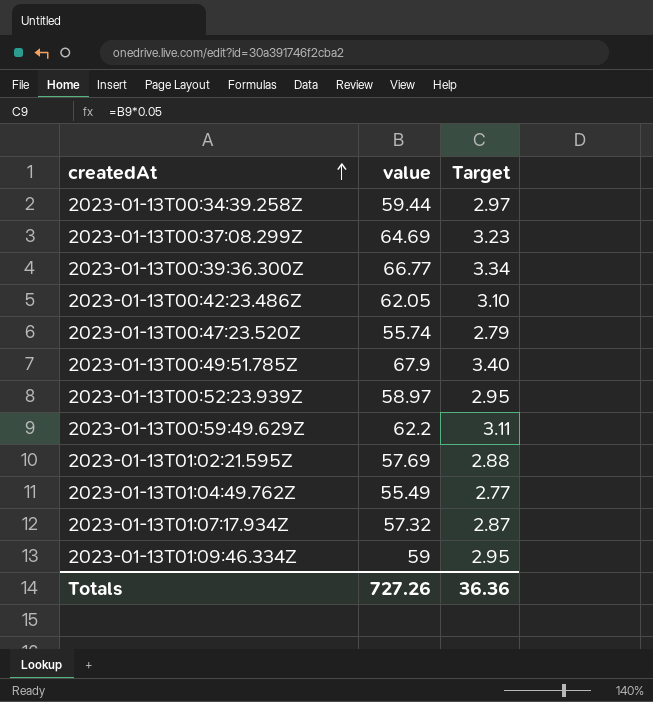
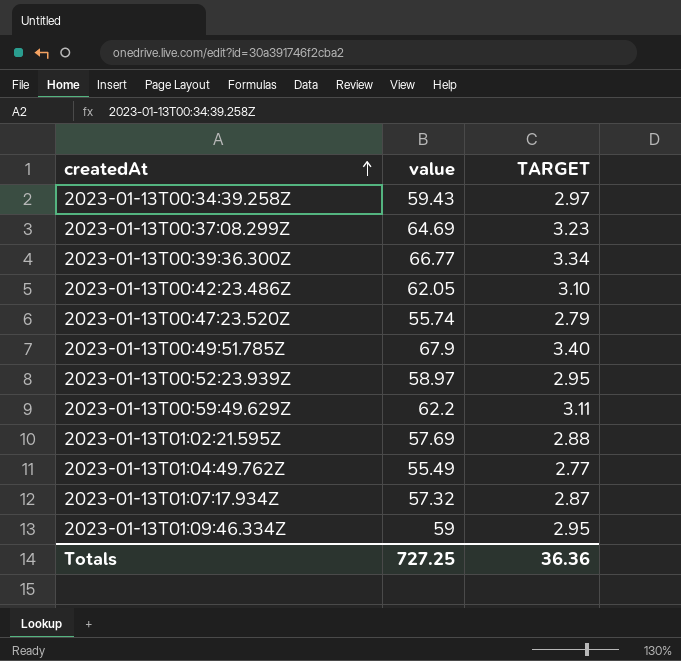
column name: Target -> TARGET
2023-01-13T00:34:39.258Z | value: 59.44 -> 59.43
Totals | value: 727.26 -> 727.25

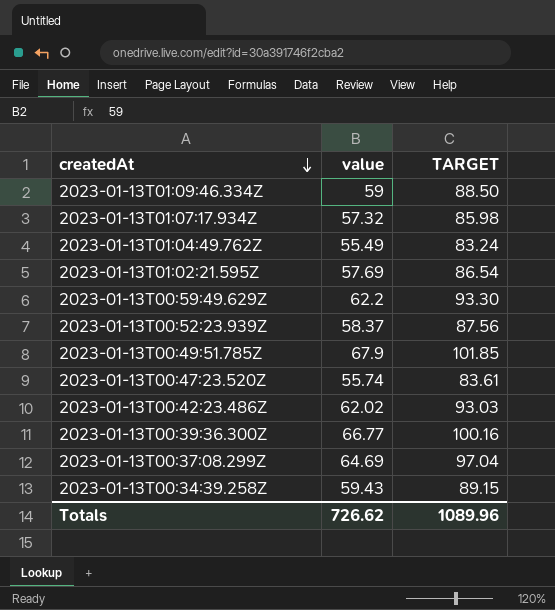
row order: createdAt ascending -> createdAt descending
column TARGET | formula: [value] * 0.05 -> [value] * 1.5
2023-01-13T00:52:23.939Z | value: 58.97 -> 58.37
2023-01-13T00:42:23.486Z | value: 62.05 -> 62.02
Totals | value: 727.25 -> 726.62
Totals | TARGET: 36.36 -> 1089.96

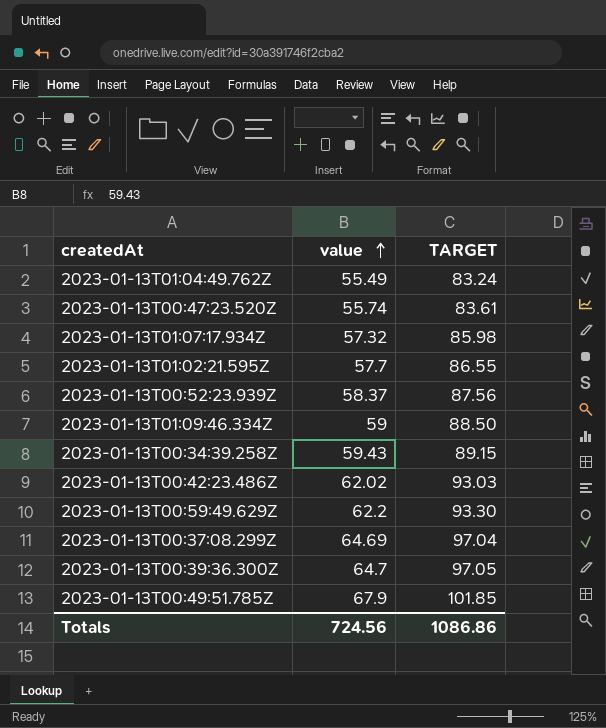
row order: createdAt descending -> value ascending
2023-01-13T01:02:21.595Z | value: 57.69 -> 57.7
2023-01-13T01:02:21.595Z | TARGET: 86.54 -> 86.55
2023-01-13T00:39:36.300Z | value: 66.77 -> 64.7
2023-01-13T00:39:36.300Z | TARGET: 100.16 -> 97.05
Totals | value: 726.62 -> 724.56
Totals | TARGET: 1089.96 -> 1086.86

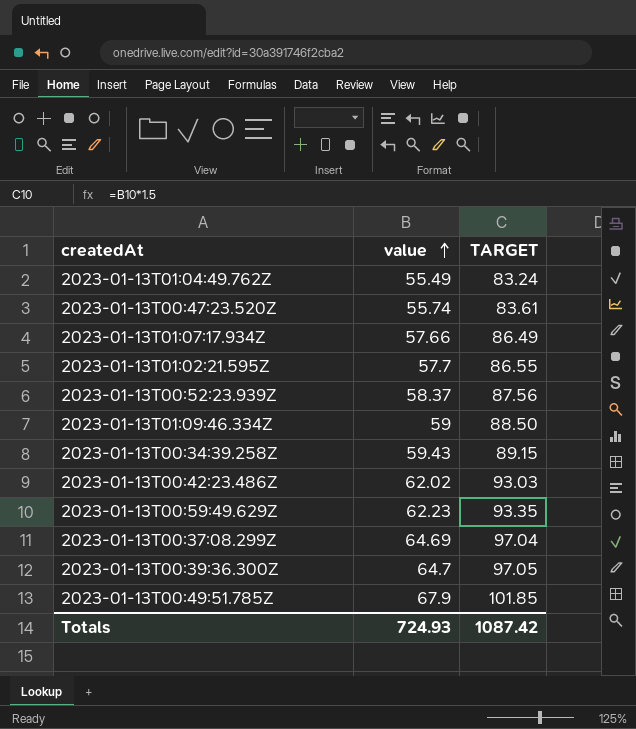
2023-01-13T01:07:17.934Z | value: 57.32 -> 57.66
2023-01-13T01:07:17.934Z | TARGET: 85.98 -> 86.49
2023-01-13T00:59:49.629Z | value: 62.2 -> 62.23
2023-01-13T00:59:49.629Z | TARGET: 93.30 -> 93.35
Totals | value: 724.56 -> 724.93
Totals | TARGET: 1086.86 -> 1087.42

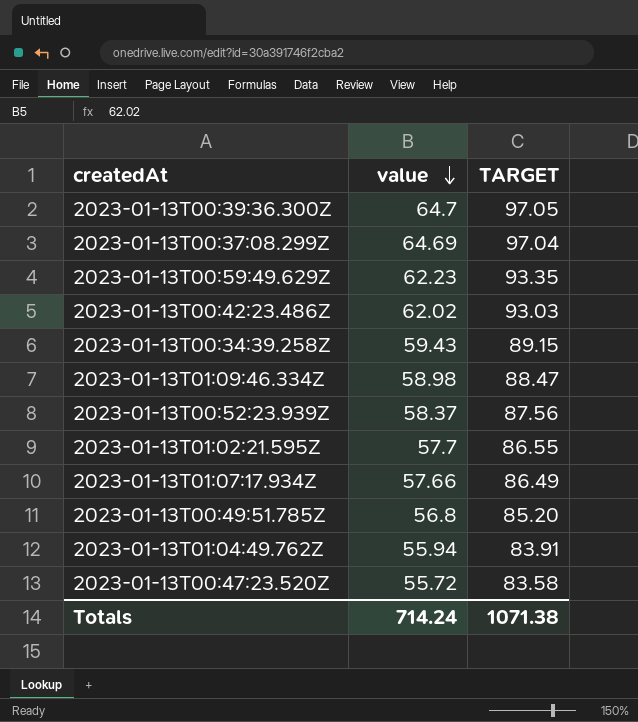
row order: value ascending -> value descending
2023-01-13T01:09:46.334Z | value: 59 -> 58.98
2023-01-13T01:09:46.334Z | TARGET: 88.50 -> 88.47
2023-01-13T00:49:51.785Z | value: 67.9 -> 56.8
2023-01-13T00:49:51.785Z | TARGET: 101.85 -> 85.20
2023-01-13T01:04:49.762Z | value: 55.49 -> 55.94
2023-01-13T01:04:49.762Z | TARGET: 83.24 -> 83.91
2023-01-13T00:47:23.520Z | value: 55.74 -> 55.72
2023-01-13T00:47:23.520Z | TARGET: 83.61 -> 83.58
Totals | value: 724.93 -> 714.24
Totals | TARGET: 1087.42 -> 1071.38

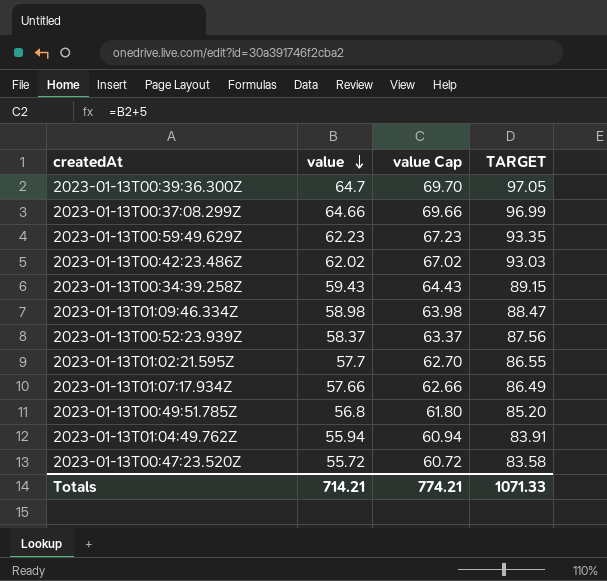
column value Cap | formula: none -> [value] + 5
2023-01-13T00:37:08.299Z | value: 64.69 -> 64.66
2023-01-13T00:37:08.299Z | TARGET: 97.04 -> 96.99
Totals | value: 714.24 -> 714.21
Totals | TARGET: 1071.38 -> 1071.33

